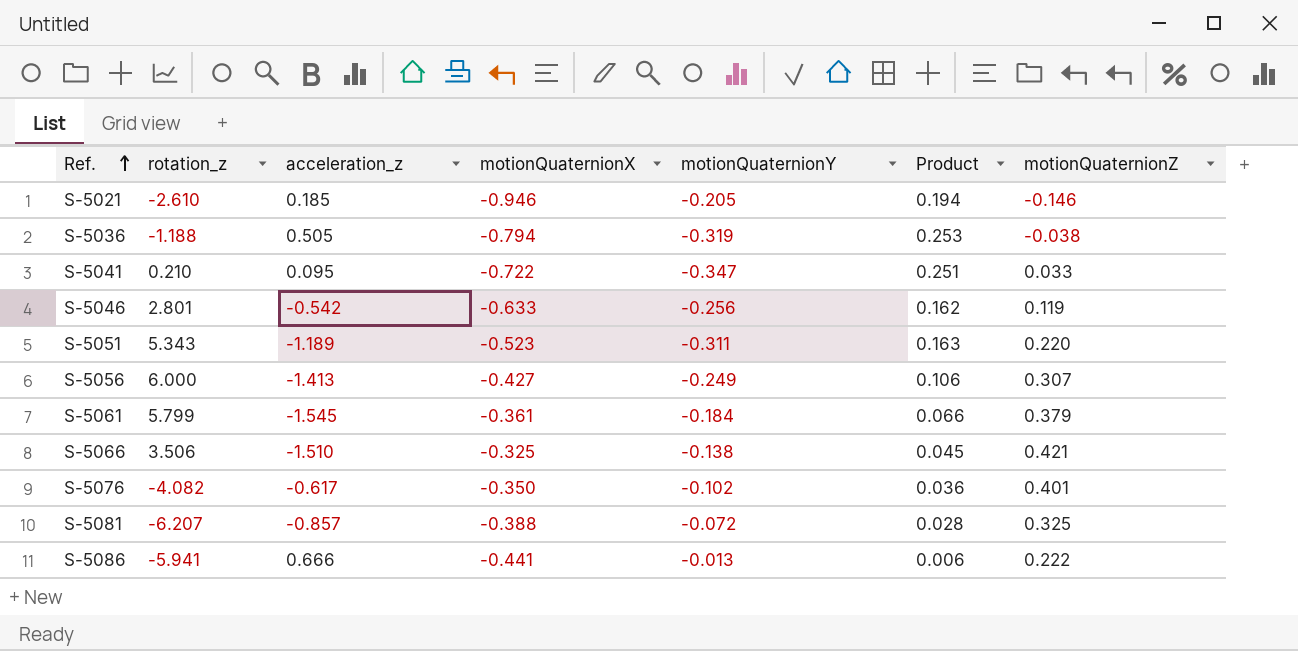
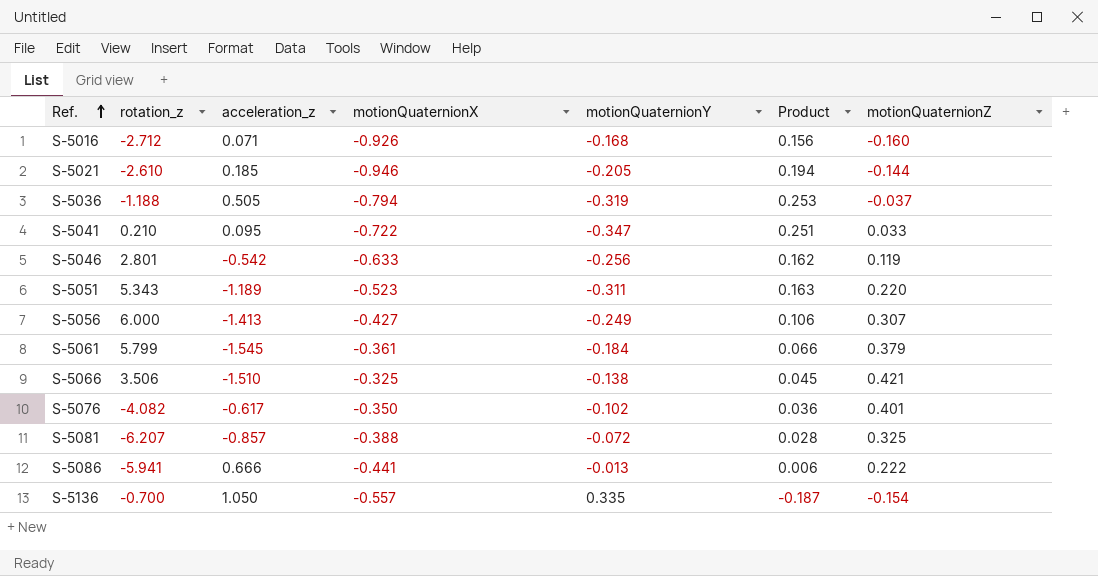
row S-5016: none -> -2.712 | 0.071 | -0.926 | -0.168 | 0.156 | -0.160
S-5021 | motionQuaternionZ: -0.146 -> -0.144
S-5036 | motionQuaternionZ: -0.038 -> -0.037
row S-5136: none -> -0.700 | 1.050 | -0.557 | 0.335 | -0.187 | -0.154

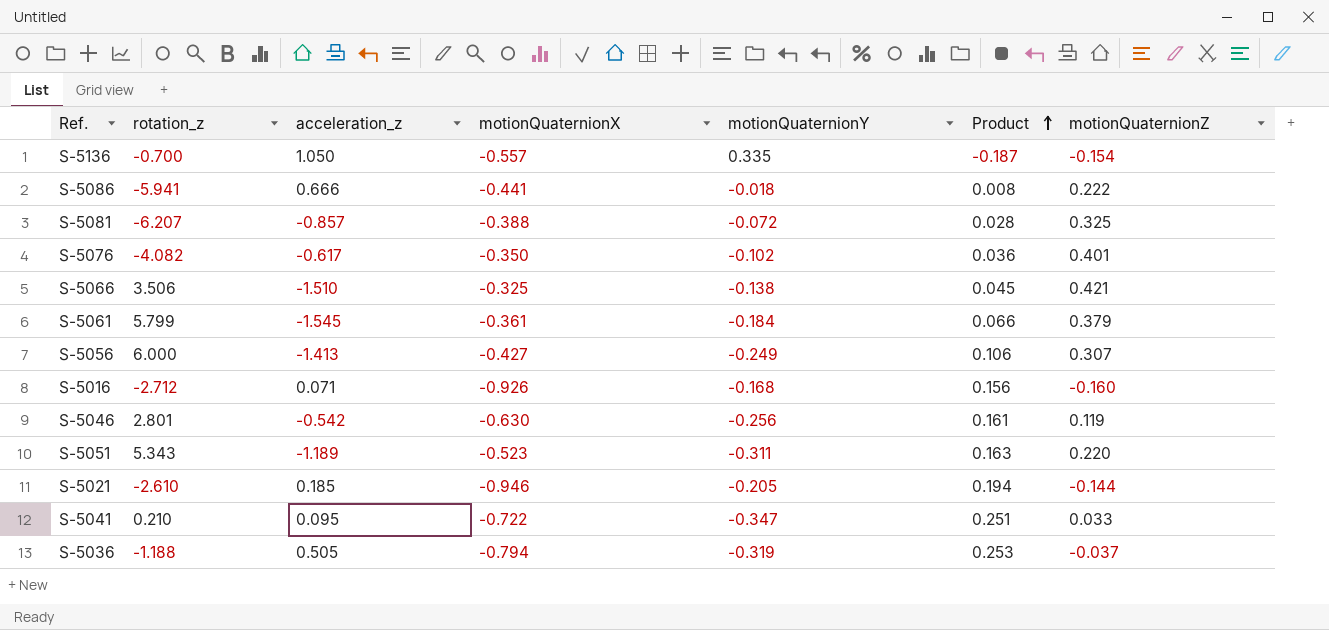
row order: Ref. ascending -> Product ascending
S-5086 | motionQuaternionY: -0.013 -> -0.018
S-5086 | Product: 0.006 -> 0.008
S-5046 | motionQuaternionX: -0.633 -> -0.630
S-5046 | Product: 0.162 -> 0.161

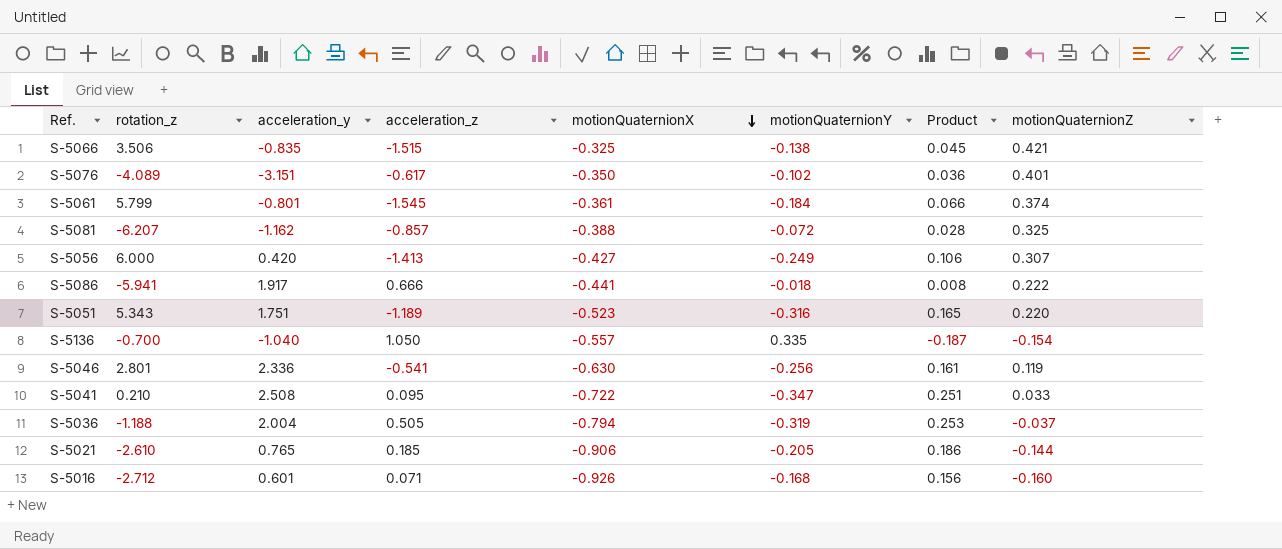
row order: Product ascending -> motionQuaternionX descending
column acceleration_y | position: none -> 3
S-5066 | acceleration_z: -1.510 -> -1.515
S-5076 | rotation_z: -4.082 -> -4.089
S-5061 | motionQuaternionZ: 0.379 -> 0.374
S-5051 | motionQuaternionY: -0.311 -> -0.316
S-5051 | Product: 0.163 -> 0.165
S-5046 | acceleration_z: -0.542 -> -0.541
S-5021 | motionQuaternionX: -0.946 -> -0.906
S-5021 | Product: 0.194 -> 0.186

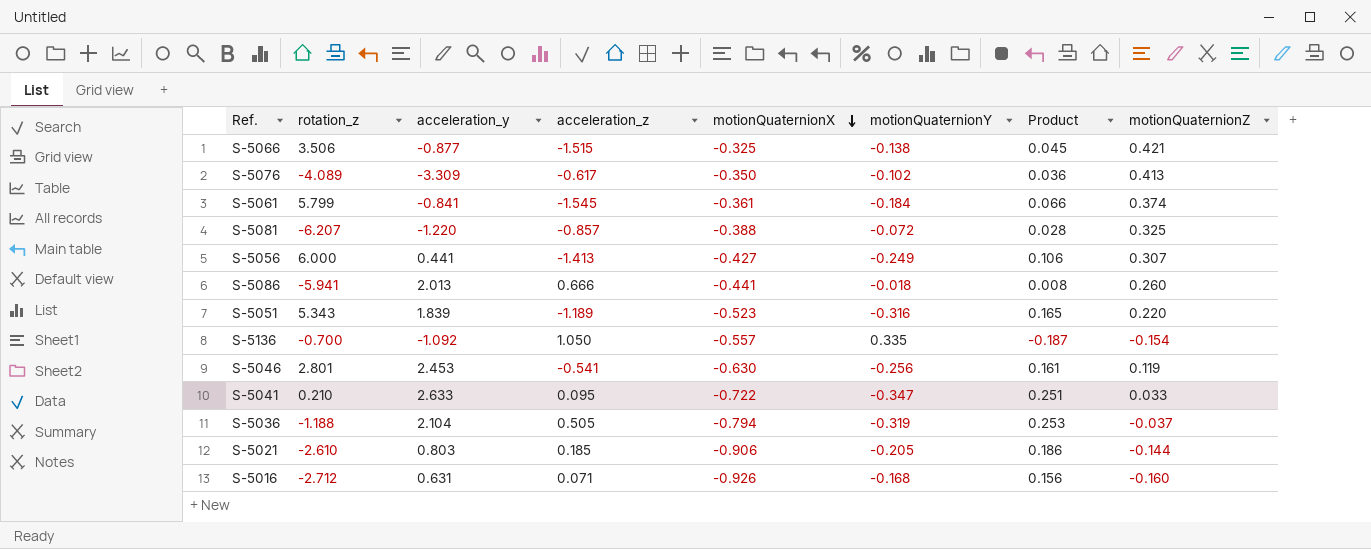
S-5066 | acceleration_y: -0.835 -> -0.877
S-5076 | acceleration_y: -3.151 -> -3.309
S-5076 | motionQuaternionZ: 0.401 -> 0.413
S-5061 | acceleration_y: -0.801 -> -0.841
S-5081 | acceleration_y: -1.162 -> -1.220
S-5056 | acceleration_y: 0.420 -> 0.441
S-5086 | acceleration_y: 1.917 -> 2.013
S-5086 | motionQuaternionZ: 0.222 -> 0.260
S-5051 | acceleration_y: 1.751 -> 1.839
S-5136 | acceleration_y: -1.040 -> -1.092
S-5046 | acceleration_y: 2.336 -> 2.453
S-5041 | acceleration_y: 2.508 -> 2.633
S-5036 | acceleration_y: 2.004 -> 2.104
S-5021 | acceleration_y: 0.765 -> 0.803
S-5016 | acceleration_y: 0.601 -> 0.631

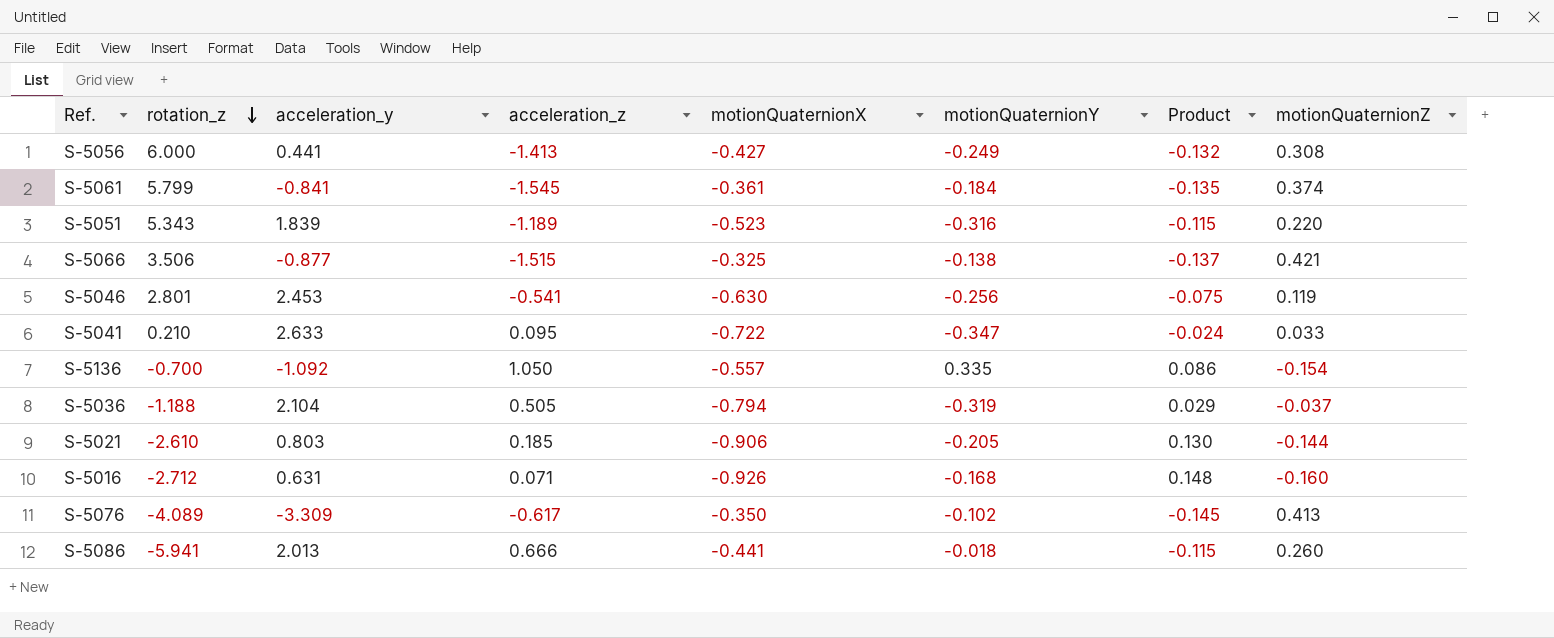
row order: motionQuaternionX descending -> rotation_z descending
column Product | formula: [motionQuaternionX] * [motionQuaternionY] -> [motionQuaternionX] * [motionQuaternionZ]
row S-5081: -6.207 | -1.220 | -0.857 | -0.388 | -0.072 | 0.028 | 0.325 -> none
S-5056 | motionQuaternionZ: 0.307 -> 0.308

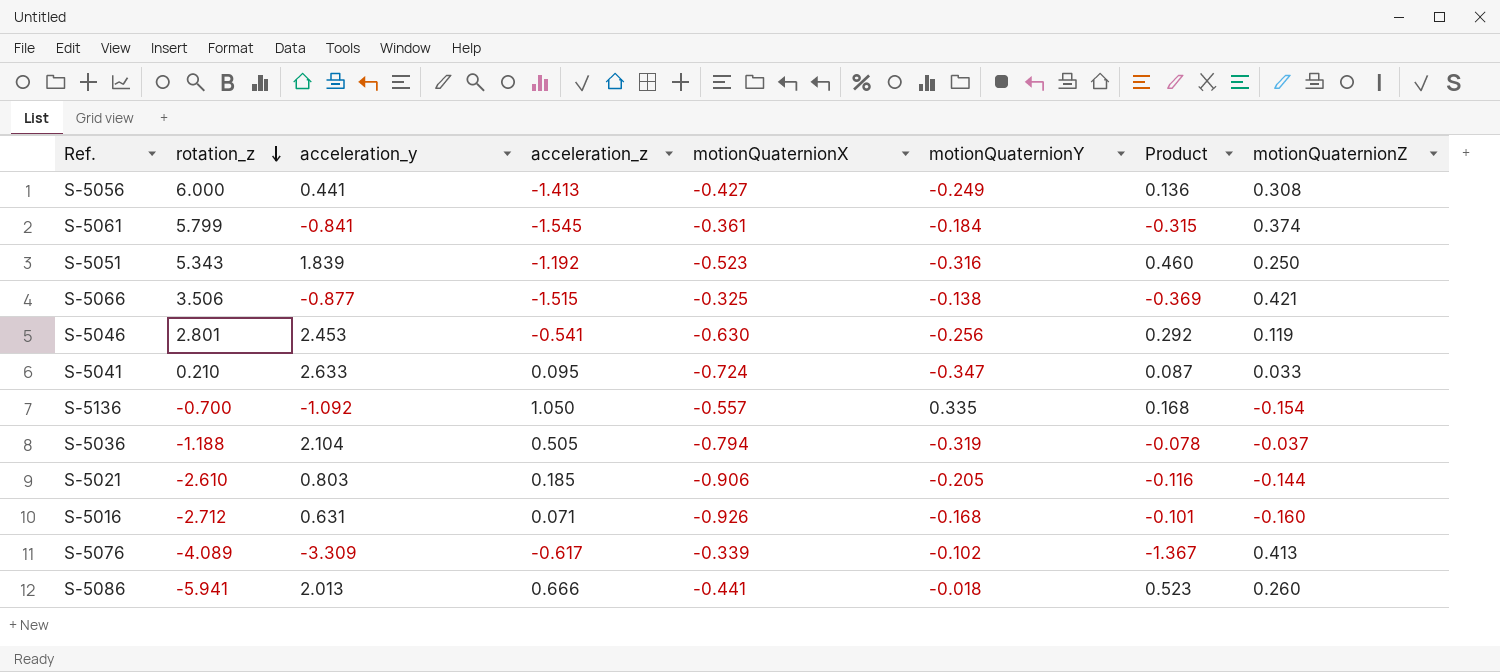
column Product | formula: [motionQuaternionX] * [motionQuaternionZ] -> [acceleration_y] * [motionQuaternionZ]
S-5051 | acceleration_z: -1.189 -> -1.192
S-5051 | motionQuaternionZ: 0.220 -> 0.250
S-5041 | motionQuaternionX: -0.722 -> -0.724
S-5076 | motionQuaternionX: -0.350 -> -0.339

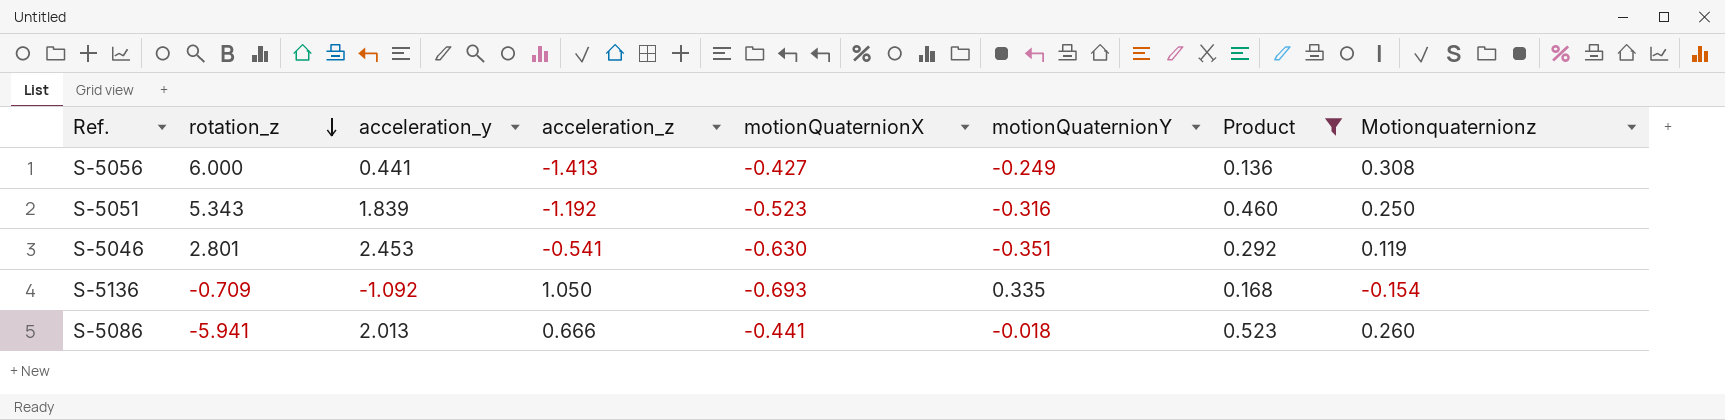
filter: none -> Product >= 0.136
column name: motionQuaternionZ -> Motionquaternionz
S-5046 | motionQuaternionY: -0.256 -> -0.351
S-5136 | rotation_z: -0.700 -> -0.709
S-5136 | motionQuaternionX: -0.557 -> -0.693

